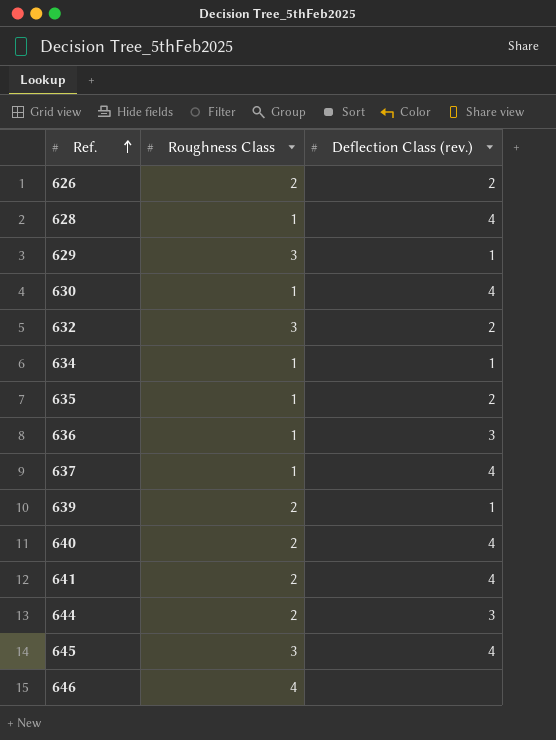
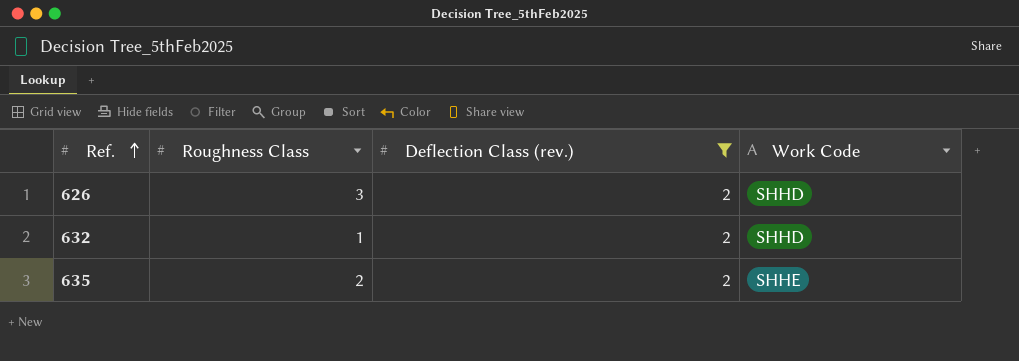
filter: none -> Deflection Class (rev.) = 2
column Work Code | position: none -> 4
626 | Roughness Class: 2 -> 3
632 | Roughness Class: 3 -> 1
635 | Roughness Class: 1 -> 2

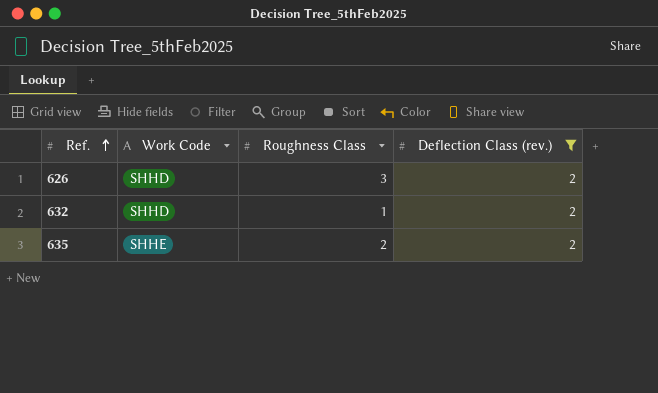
column Work Code | position: 4 -> 2

